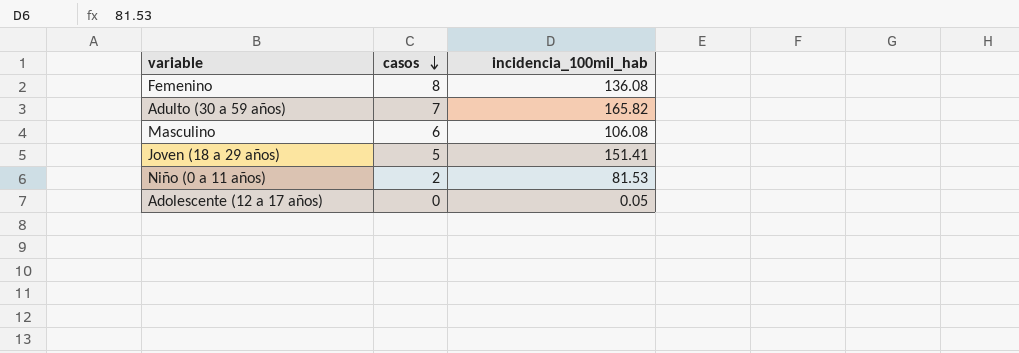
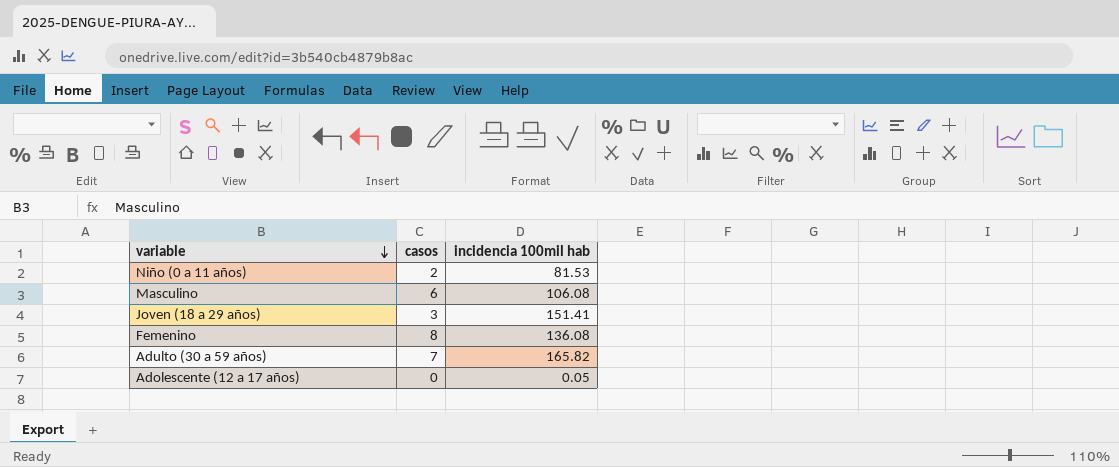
row order: casos descending -> variable descending
column name: incidencia_100mil_hab -> incidencia 100mil hab
Joven (18 a 29 años) | casos: 5 -> 3

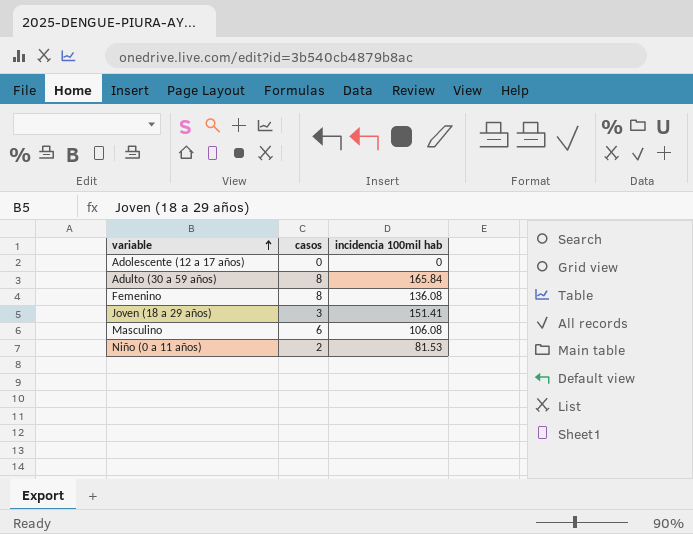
row order: variable descending -> variable ascending
Adolescente (12 a 17 años) | incidencia 100mil hab: 0.05 -> 0
Adulto (30 a 59 años) | casos: 7 -> 8
Adulto (30 a 59 años) | incidencia 100mil hab: 165.82 -> 165.84

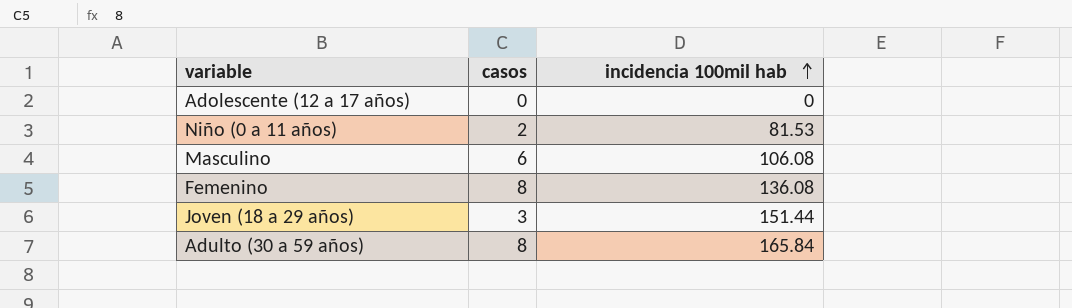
row order: variable ascending -> incidencia 100mil hab ascending
Joven (18 a 29 años) | incidencia 100mil hab: 151.41 -> 151.44

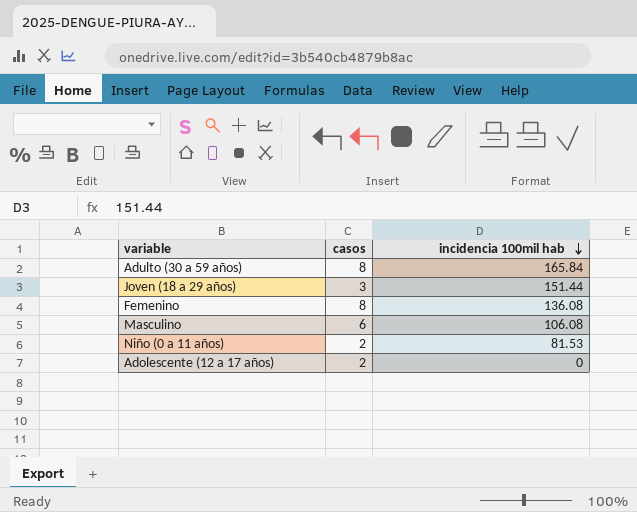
row order: incidencia 100mil hab ascending -> incidencia 100mil hab descending
Adolescente (12 a 17 años) | casos: 0 -> 2

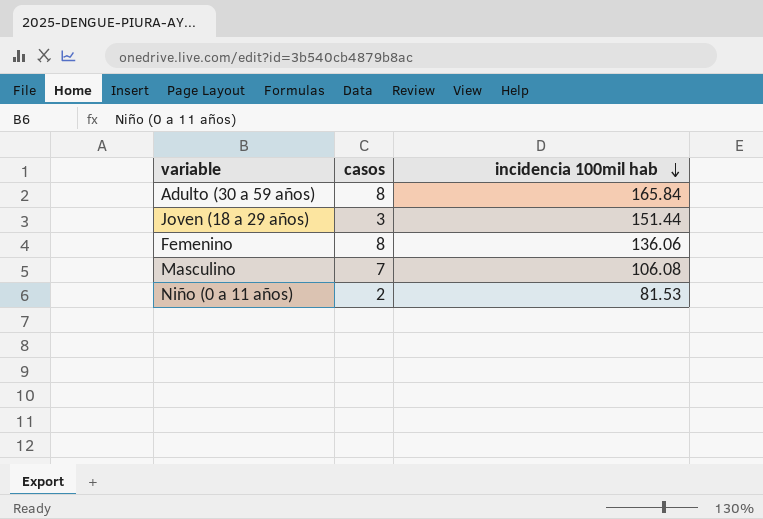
row Adolescente (12 a 17 años): 2 | 0 -> none
Femenino | incidencia 100mil hab: 136.08 -> 136.06
Masculino | casos: 6 -> 7

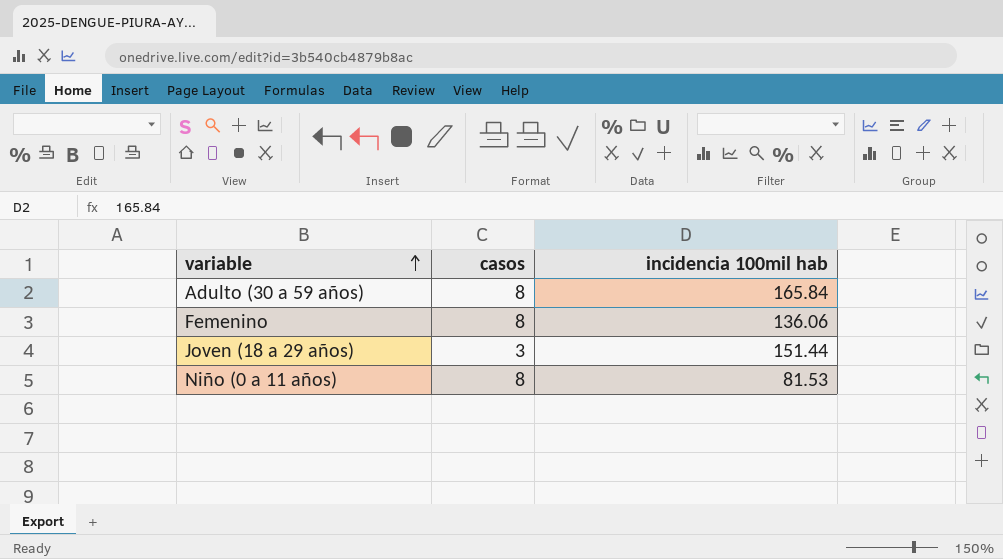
row order: incidencia 100mil hab descending -> variable ascending
row Masculino: 7 | 106.08 -> none
Niño (0 a 11 años) | casos: 2 -> 8

